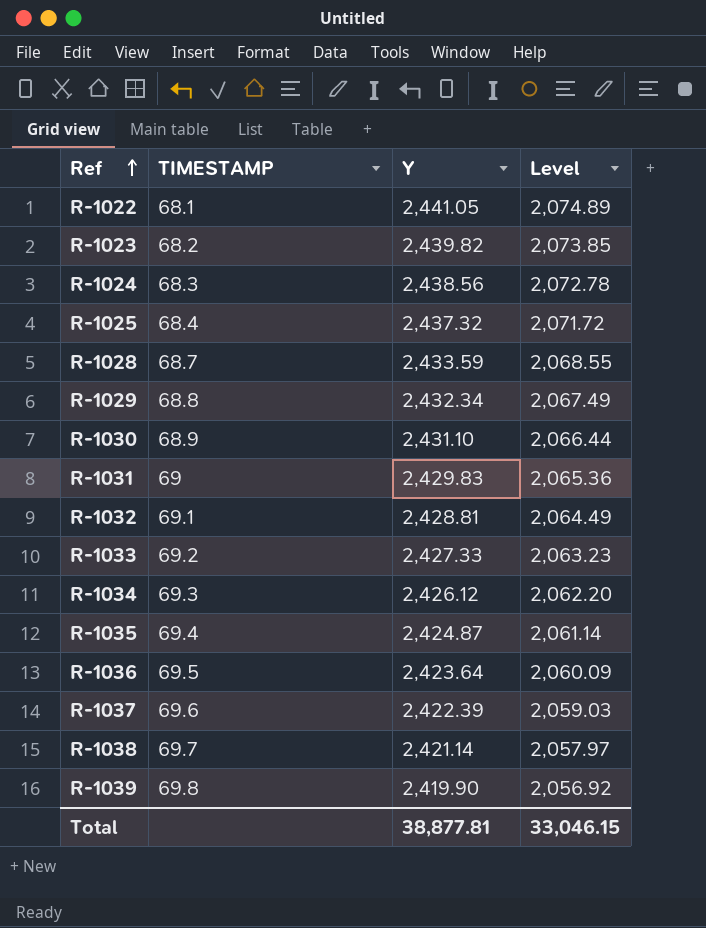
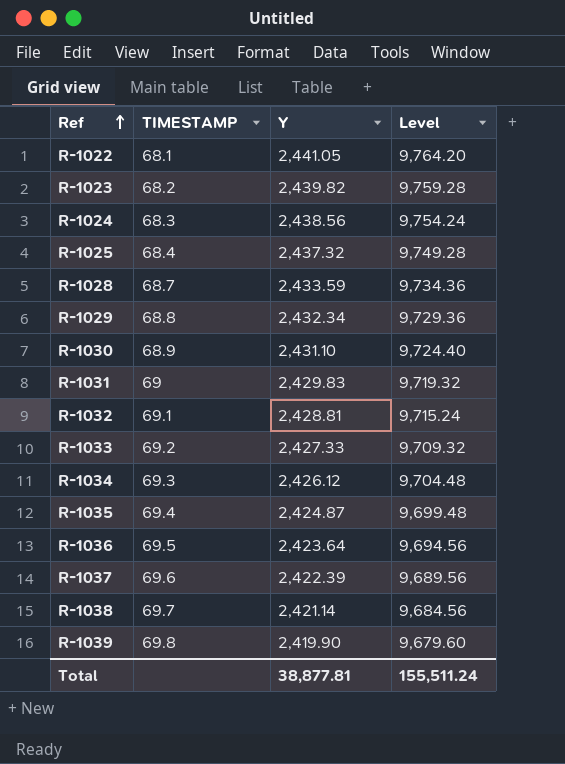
column Level | formula: [Y] * 0.85 -> [Y] * 4
Total | Level: 33,046.15 -> 155,511.24

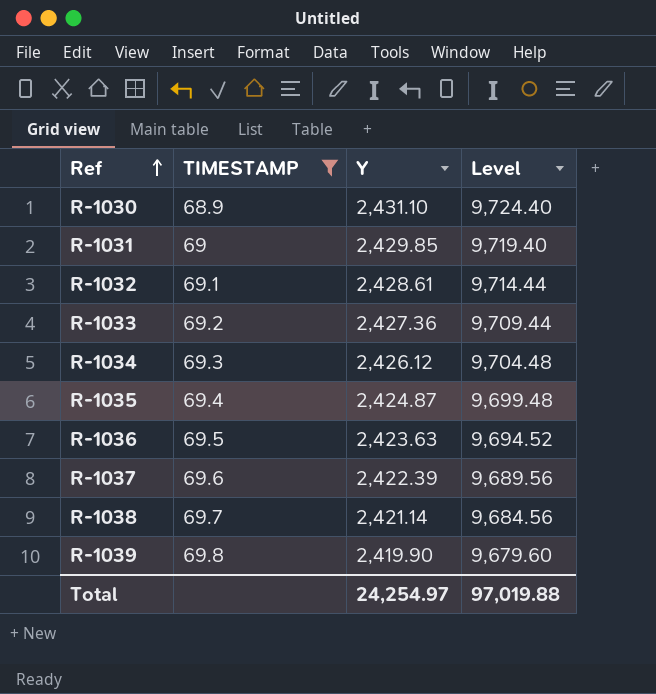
filter: none -> TIMESTAMP >= 68.9
R-1031 | Y: 2,429.83 -> 2,429.85
R-1031 | Level: 9,719.32 -> 9,719.40
R-1032 | Y: 2,428.81 -> 2,428.61
R-1032 | Level: 9,715.24 -> 9,714.44
R-1033 | Y: 2,427.33 -> 2,427.36
R-1033 | Level: 9,709.32 -> 9,709.44
R-1036 | Y: 2,423.64 -> 2,423.63
R-1036 | Level: 9,694.56 -> 9,694.52
Total | Y: 38,877.81 -> 24,254.97
Total | Level: 155,511.24 -> 97,019.88

